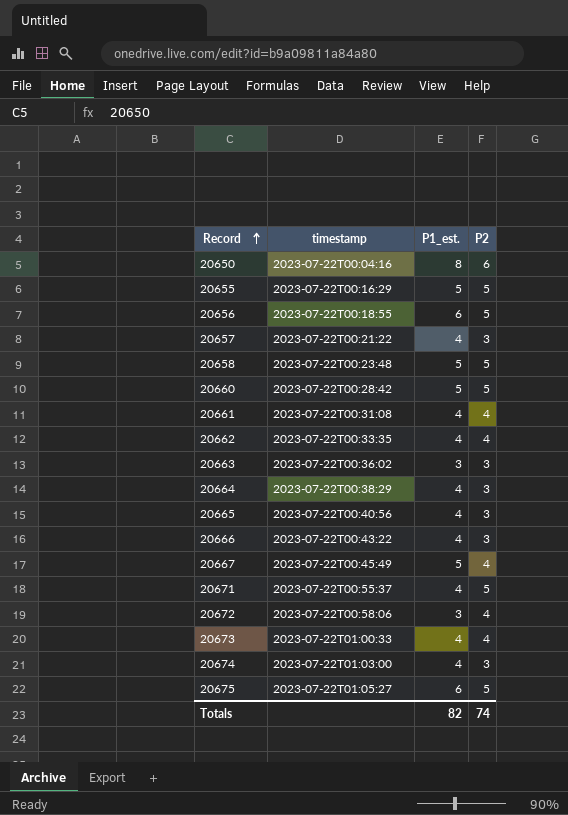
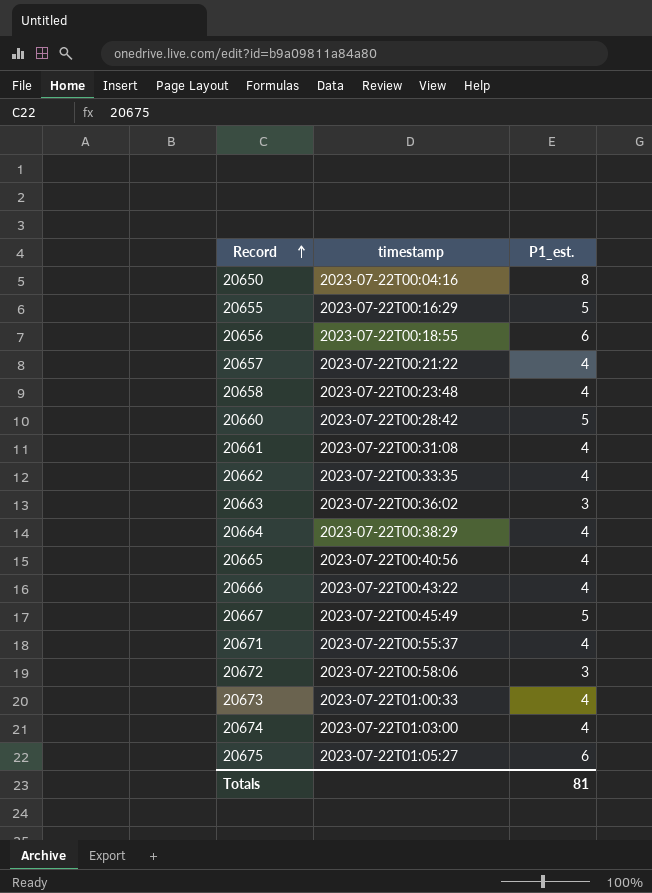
column P2 | position: 4 -> none
20658 | P1_est.: 5 -> 4
Totals | P1_est.: 82 -> 81

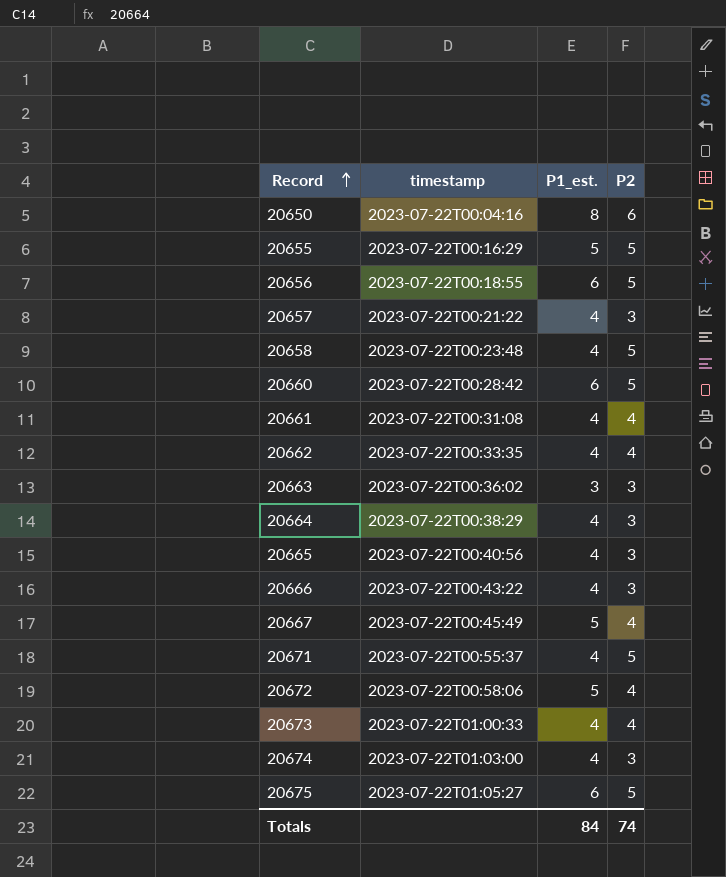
column P2 | position: none -> 4
20660 | P1_est.: 5 -> 6
20672 | P1_est.: 3 -> 5
Totals | P1_est.: 81 -> 84

